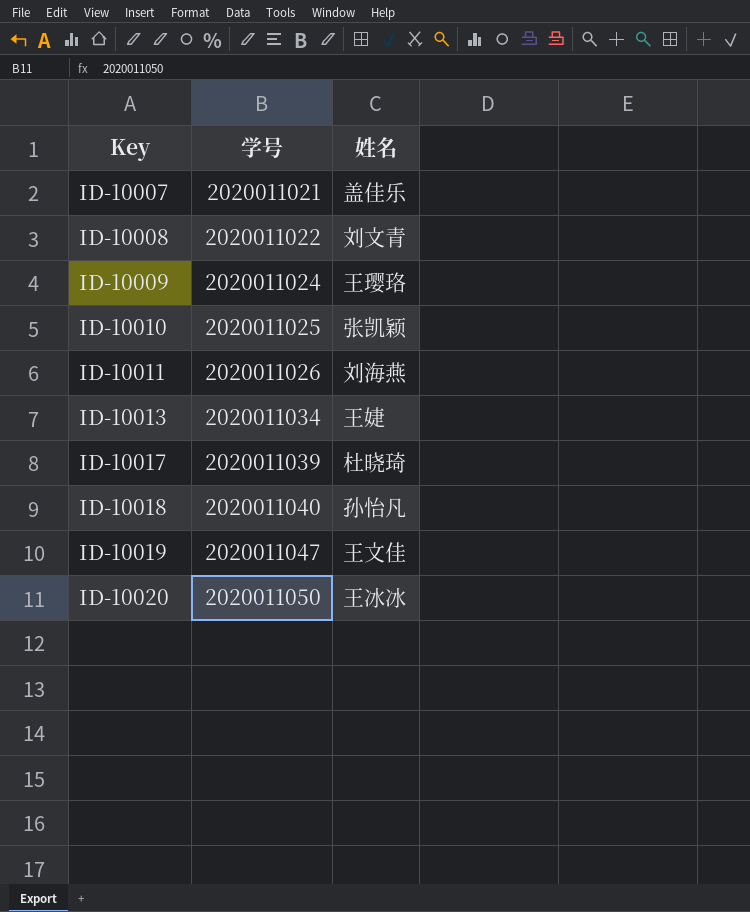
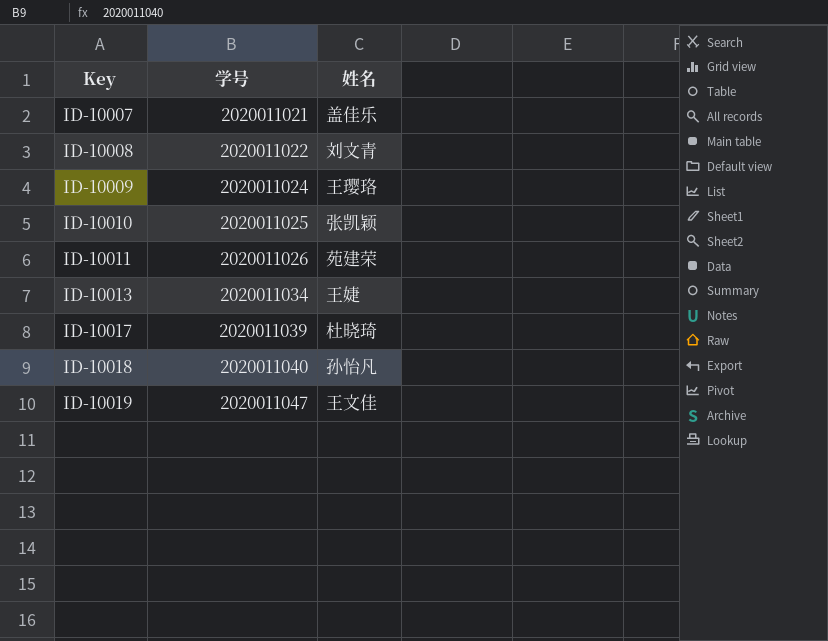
row ID-10020: 2020011050 | 王冰冰 -> none
ID-10011 | 姓名: 刘海燕 -> 苑建荣

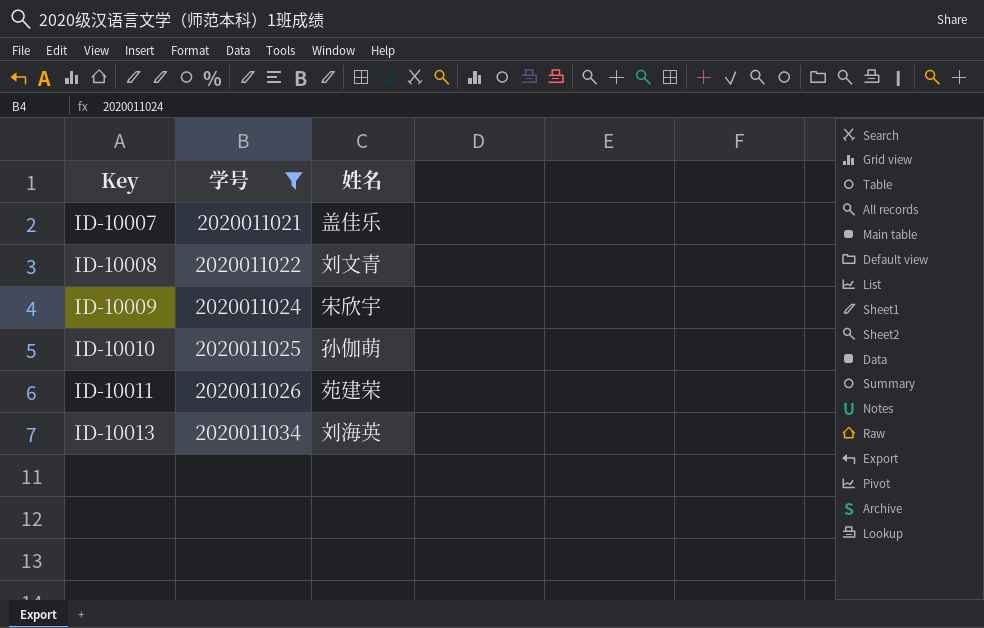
filter: none -> 学号 <= 2020011034
ID-10009 | 姓名: 王璎珞 -> 宋欣宇
ID-10010 | 姓名: 张凯颖 -> 孙伽萌
ID-10013 | 姓名: 王婕 -> 刘海英

